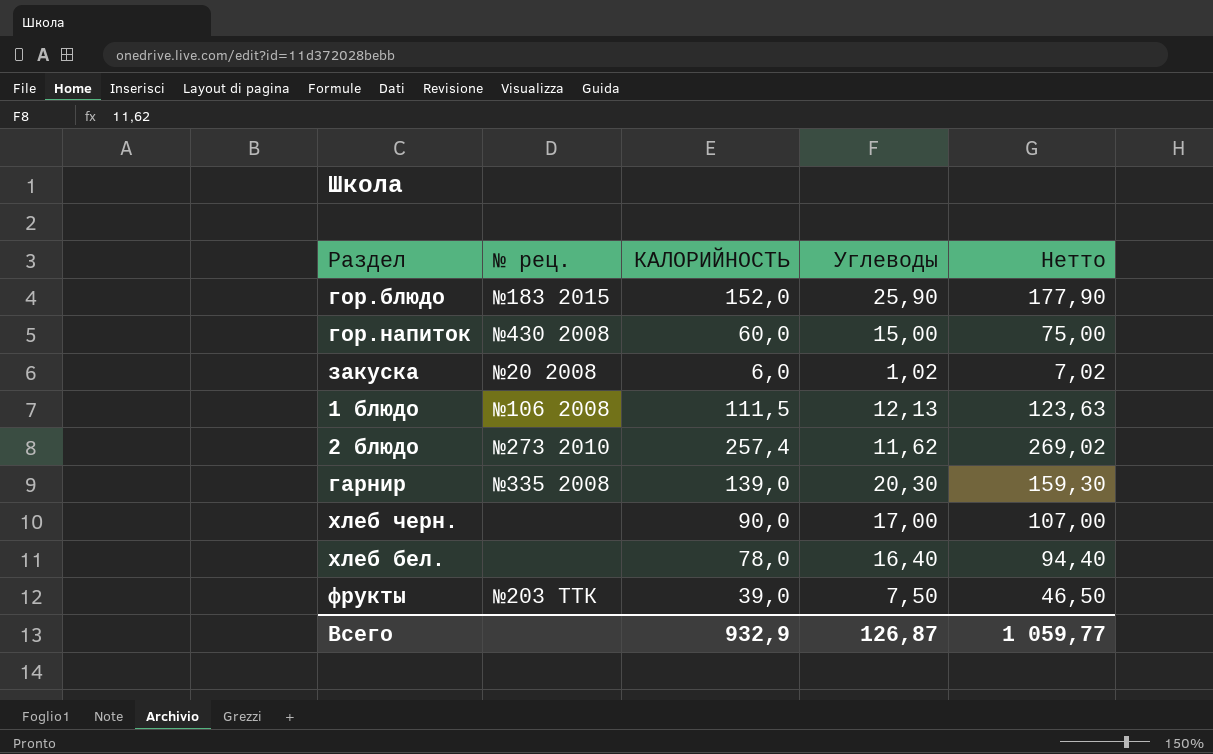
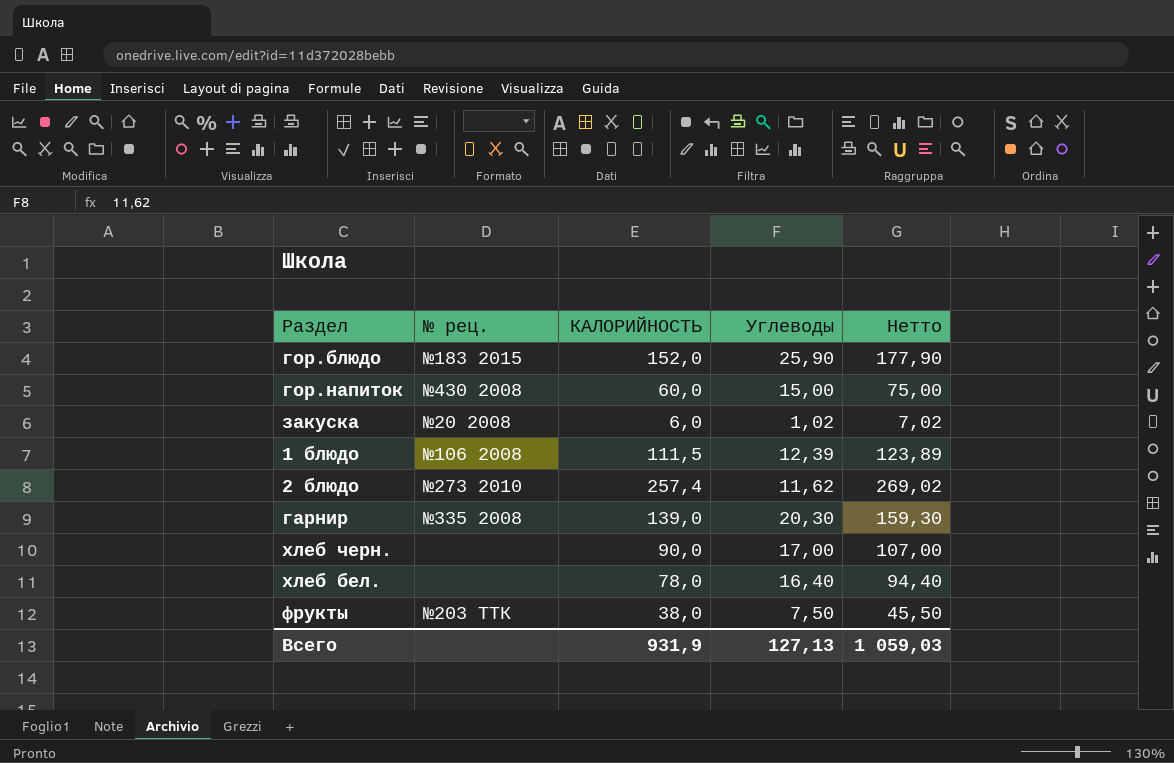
1 блюдо | Углеводы: 12,13 -> 12,39
1 блюдо | Нетто: 123,63 -> 123,89
фрукты | КАЛОРИЙНОСТЬ: 39,0 -> 38,0
фрукты | Нетто: 46,50 -> 45,50
Всего | КАЛОРИЙНОСТЬ: 932,9 -> 931,9
Всего | Углеводы: 126,87 -> 127,13
Всего | Нетто: 1 059,77 -> 1 059,03

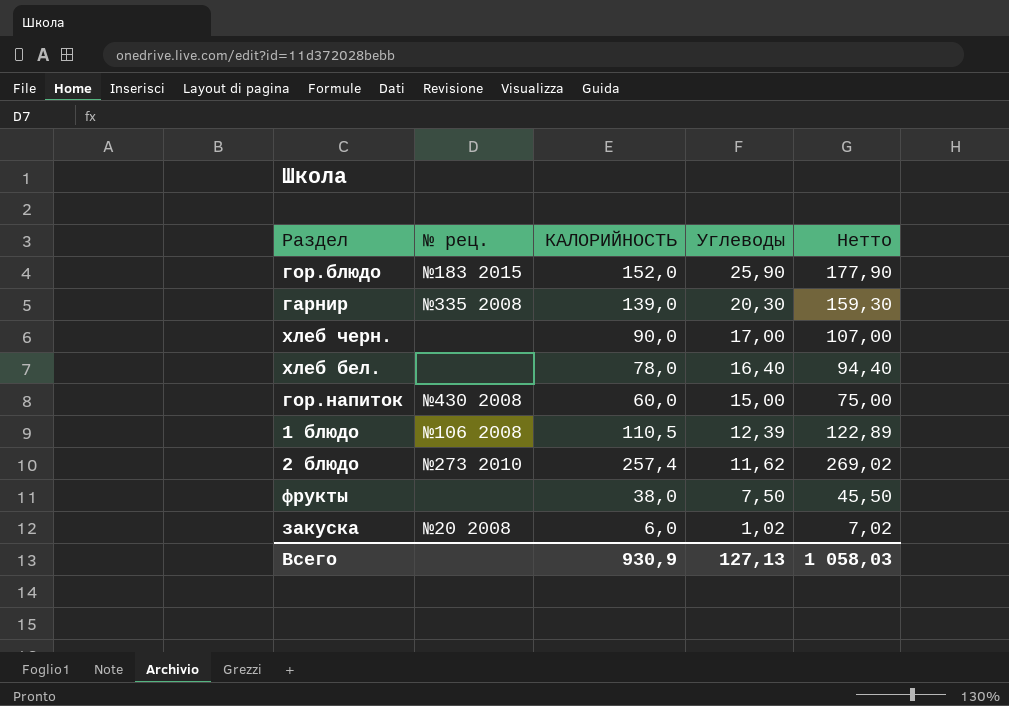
row order: none -> Углеводы descending
1 блюдо | КАЛОРИЙНОСТЬ: 111,5 -> 110,5
1 блюдо | Нетто: 123,89 -> 122,89
фрукты | № рец.: №203 ТТК -> none
Всего | КАЛОРИЙНОСТЬ: 931,9 -> 930,9
Всего | Нетто: 1 059,03 -> 1 058,03

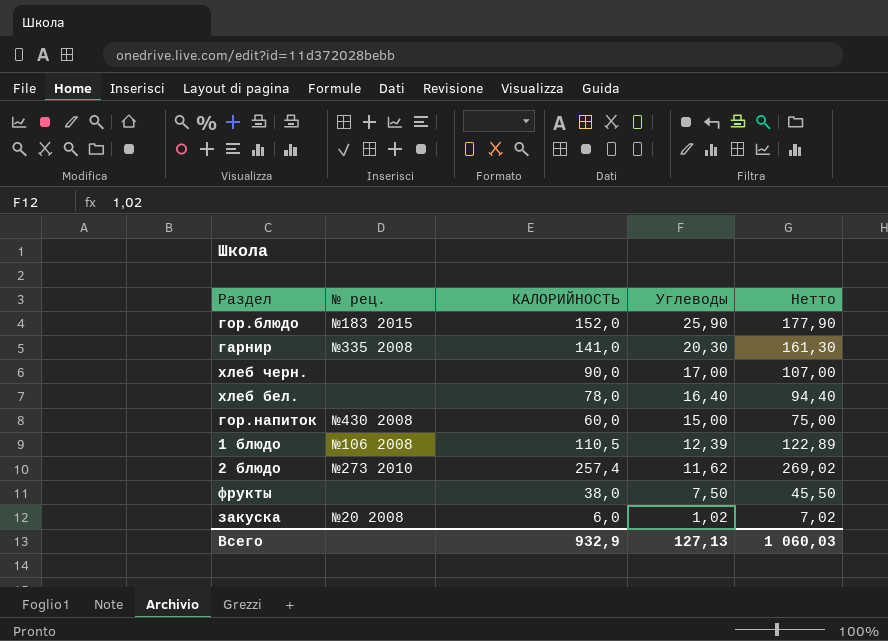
гарнир | КАЛОРИЙНОСТЬ: 139,0 -> 141,0
гарнир | Нетто: 159,30 -> 161,30
Всего | КАЛОРИЙНОСТЬ: 930,9 -> 932,9
Всего | Нетто: 1 058,03 -> 1 060,03

